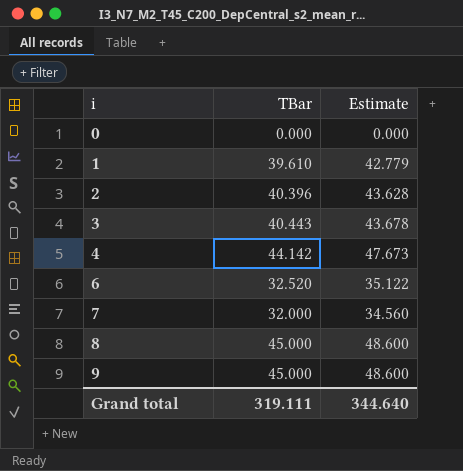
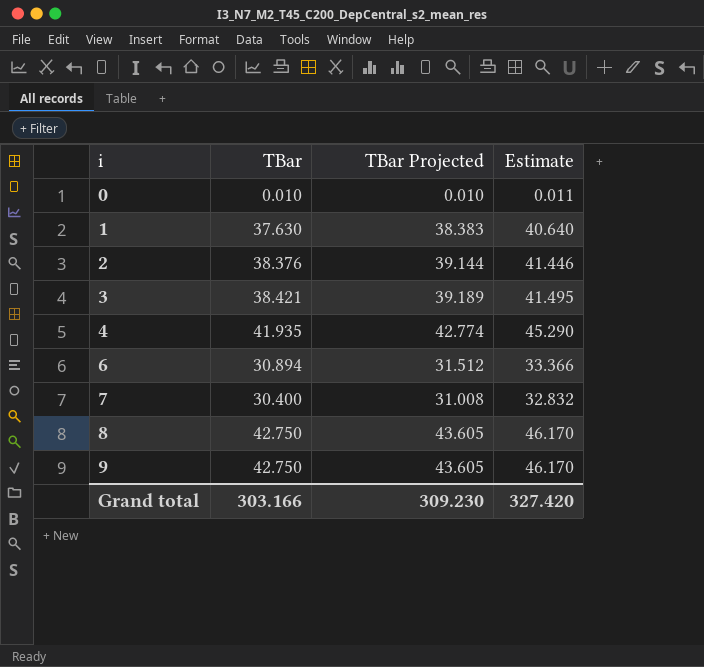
column TBar Projected | formula: none -> [TBar] * 1.02
0 | TBar: 0.000 -> 0.010
0 | Estimate: 0.000 -> 0.011
1 | TBar: 39.610 -> 37.630
1 | Estimate: 42.779 -> 40.640
2 | TBar: 40.396 -> 38.376
2 | Estimate: 43.628 -> 41.446
3 | TBar: 40.443 -> 38.421
3 | Estimate: 43.678 -> 41.495
4 | TBar: 44.142 -> 41.935
4 | Estimate: 47.673 -> 45.290
6 | TBar: 32.520 -> 30.894
6 | Estimate: 35.122 -> 33.366
7 | TBar: 32.000 -> 30.400
7 | Estimate: 34.560 -> 32.832
8 | TBar: 45.000 -> 42.750
8 | Estimate: 48.600 -> 46.170
9 | TBar: 45.000 -> 42.750
9 | Estimate: 48.600 -> 46.170
Grand total | TBar: 319.111 -> 303.166
Grand total | Estimate: 344.640 -> 327.420

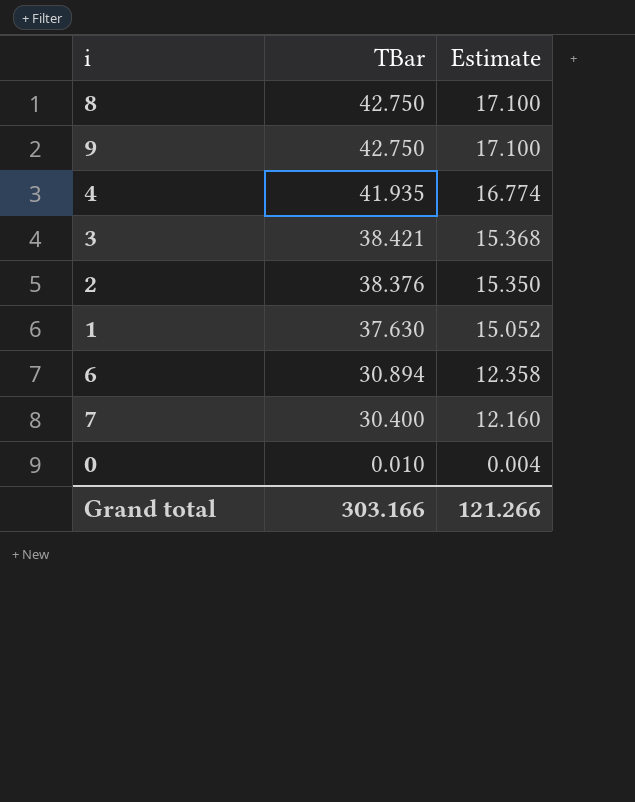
row order: i ascending -> TBar descending
column TBar Projected | formula: [TBar] * 1.02 -> none
column Estimate | formula: [TBar] * 1.08 -> [TBar] * 0.4
Grand total | Estimate: 327.420 -> 121.266

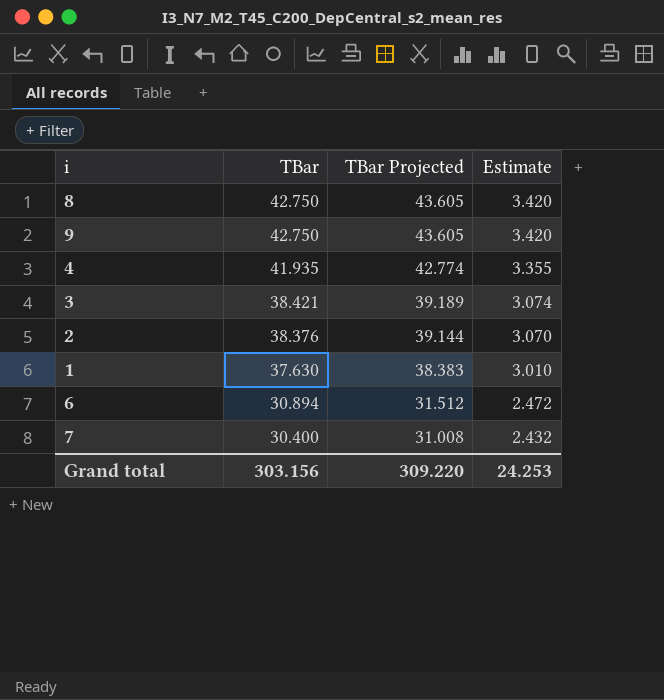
column TBar Projected | formula: none -> [TBar] * 1.02
column Estimate | formula: [TBar] * 0.4 -> [TBar] * 0.08
row 0: 0.010 | 0.004 -> none
Grand total | TBar: 303.166 -> 303.156
Grand total | Estimate: 121.266 -> 24.253

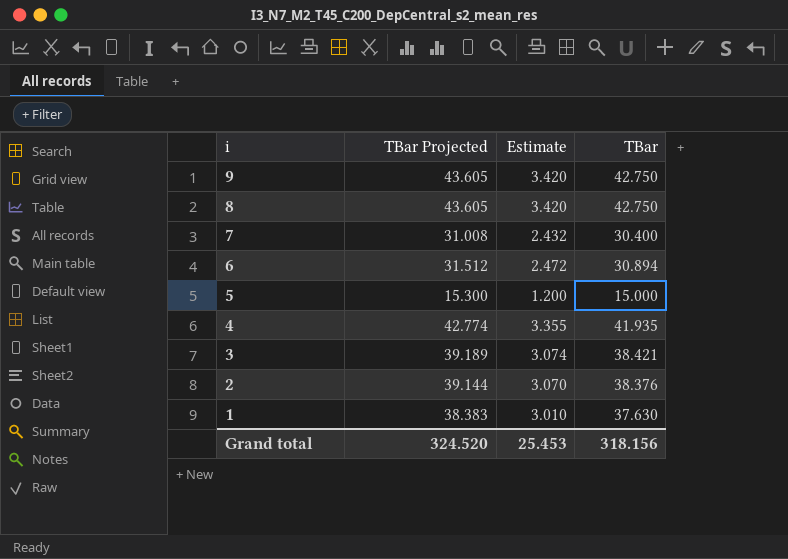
row order: TBar descending -> i descending
column TBar | position: 2 -> 4
row 5: none -> 15.300 | 1.200 | 15.000
Grand total | TBar Projected: 309.220 -> 324.520
Grand total | Estimate: 24.253 -> 25.453
Grand total | TBar: 303.156 -> 318.156

